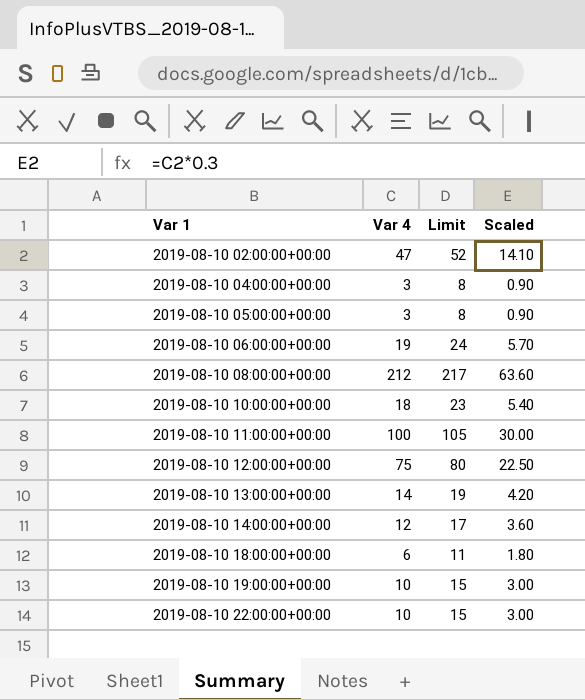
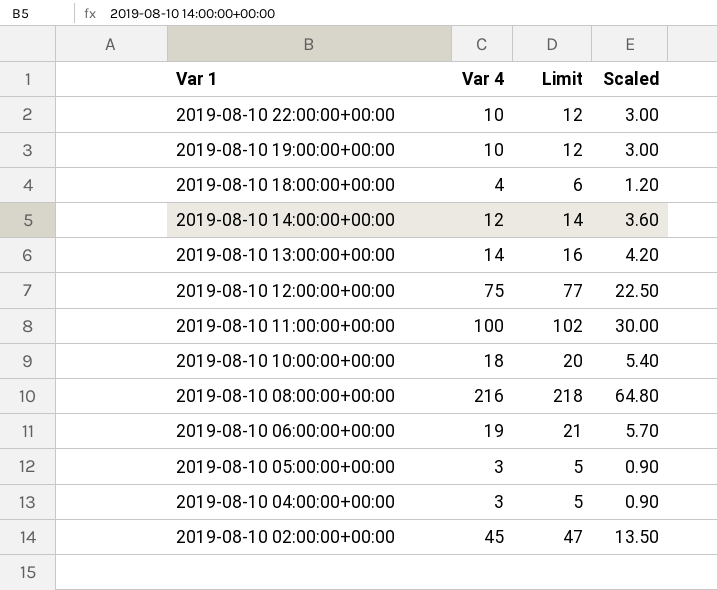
row order: Var 1 ascending -> Var 1 descending
column Limit | formula: [Var 4] + 5 -> [Var 4] + 2
2019-08-10 18:00:00+00:00 | Var 4: 6 -> 4
2019-08-10 18:00:00+00:00 | Scaled: 1.80 -> 1.20
2019-08-10 08:00:00+00:00 | Var 4: 212 -> 216
2019-08-10 08:00:00+00:00 | Scaled: 63.60 -> 64.80
2019-08-10 02:00:00+00:00 | Var 4: 47 -> 45
2019-08-10 02:00:00+00:00 | Scaled: 14.10 -> 13.50

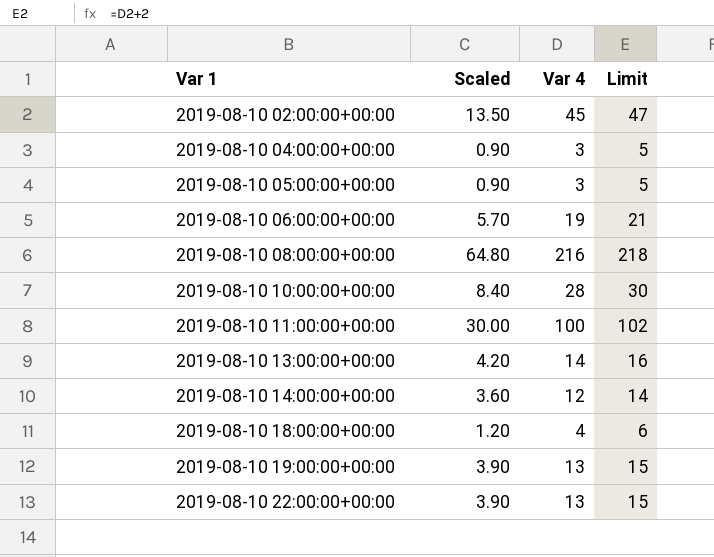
row order: Var 1 descending -> Var 1 ascending
column Scaled | position: 4 -> 2
row 2019-08-10 12:00:00+00:00: 75 | 77 | 22.50 -> none
2019-08-10 10:00:00+00:00 | Scaled: 5.40 -> 8.40
2019-08-10 10:00:00+00:00 | Var 4: 18 -> 28
2019-08-10 10:00:00+00:00 | Limit: 20 -> 30
2019-08-10 19:00:00+00:00 | Scaled: 3.00 -> 3.90
2019-08-10 19:00:00+00:00 | Var 4: 10 -> 13
2019-08-10 19:00:00+00:00 | Limit: 12 -> 15
2019-08-10 22:00:00+00:00 | Scaled: 3.00 -> 3.90
2019-08-10 22:00:00+00:00 | Var 4: 10 -> 13
2019-08-10 22:00:00+00:00 | Limit: 12 -> 15

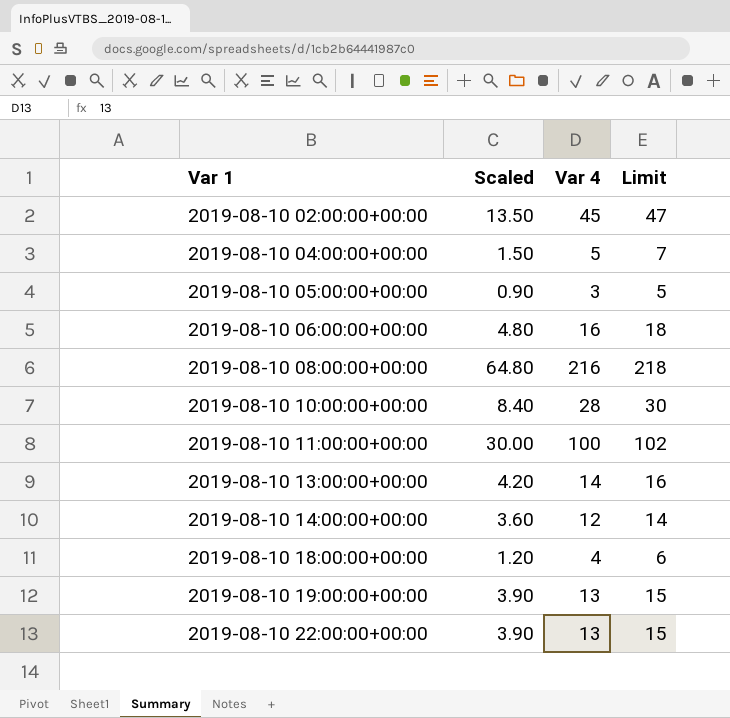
2019-08-10 04:00:00+00:00 | Scaled: 0.90 -> 1.50
2019-08-10 04:00:00+00:00 | Var 4: 3 -> 5
2019-08-10 04:00:00+00:00 | Limit: 5 -> 7
2019-08-10 06:00:00+00:00 | Scaled: 5.70 -> 4.80
2019-08-10 06:00:00+00:00 | Var 4: 19 -> 16
2019-08-10 06:00:00+00:00 | Limit: 21 -> 18

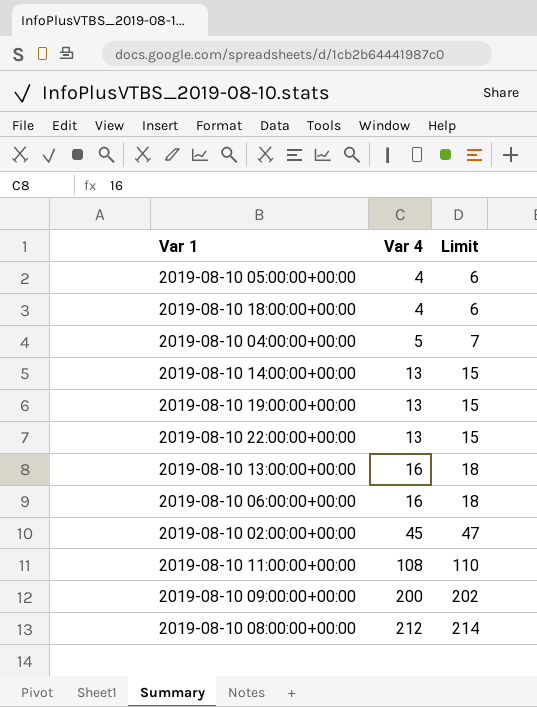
row order: Var 1 ascending -> Var 4 ascending
column Scaled | formula: [Var 4] * 0.3 -> none
row 2019-08-10 10:00:00+00:00: 8.40 | 28 | 30 -> none
2019-08-10 05:00:00+00:00 | Var 4: 3 -> 4
2019-08-10 05:00:00+00:00 | Limit: 5 -> 6
2019-08-10 14:00:00+00:00 | Var 4: 12 -> 13
2019-08-10 14:00:00+00:00 | Limit: 14 -> 15
2019-08-10 13:00:00+00:00 | Var 4: 14 -> 16
2019-08-10 13:00:00+00:00 | Limit: 16 -> 18
2019-08-10 11:00:00+00:00 | Var 4: 100 -> 108
2019-08-10 11:00:00+00:00 | Limit: 102 -> 110
row 2019-08-10 09:00:00+00:00: none -> 200 | 202
2019-08-10 08:00:00+00:00 | Var 4: 216 -> 212
2019-08-10 08:00:00+00:00 | Limit: 218 -> 214

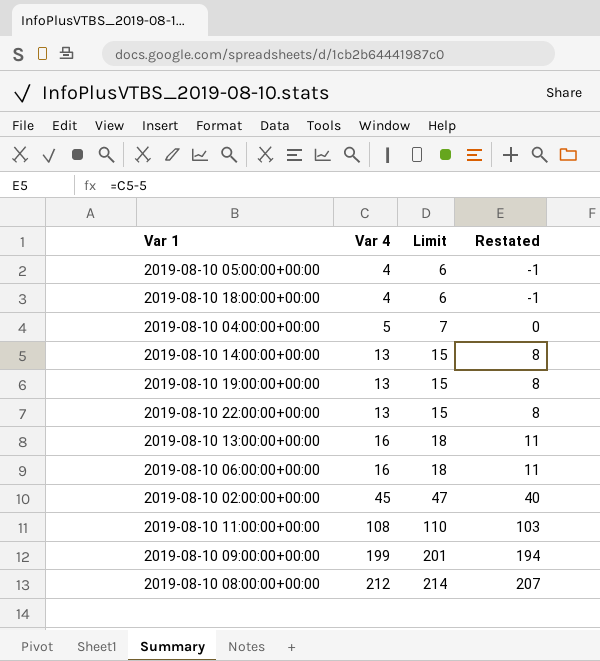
column Restated | formula: none -> [Var 4] - 5
2019-08-10 09:00:00+00:00 | Var 4: 200 -> 199
2019-08-10 09:00:00+00:00 | Limit: 202 -> 201

